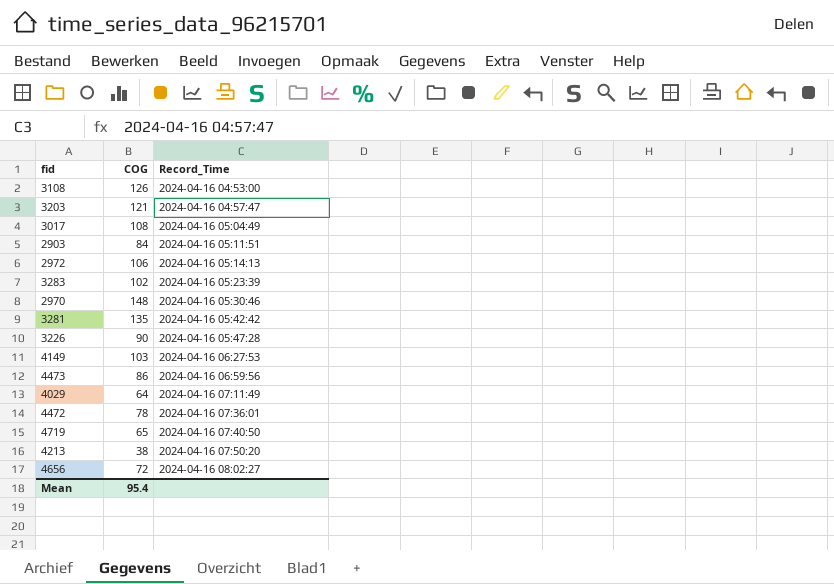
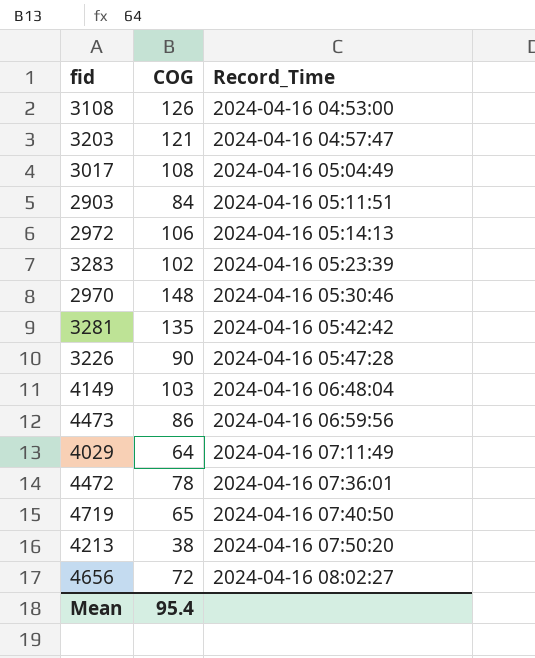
4149 | Record_Time: 2024-04-16 06:27:53 -> 2024-04-16 06:48:04

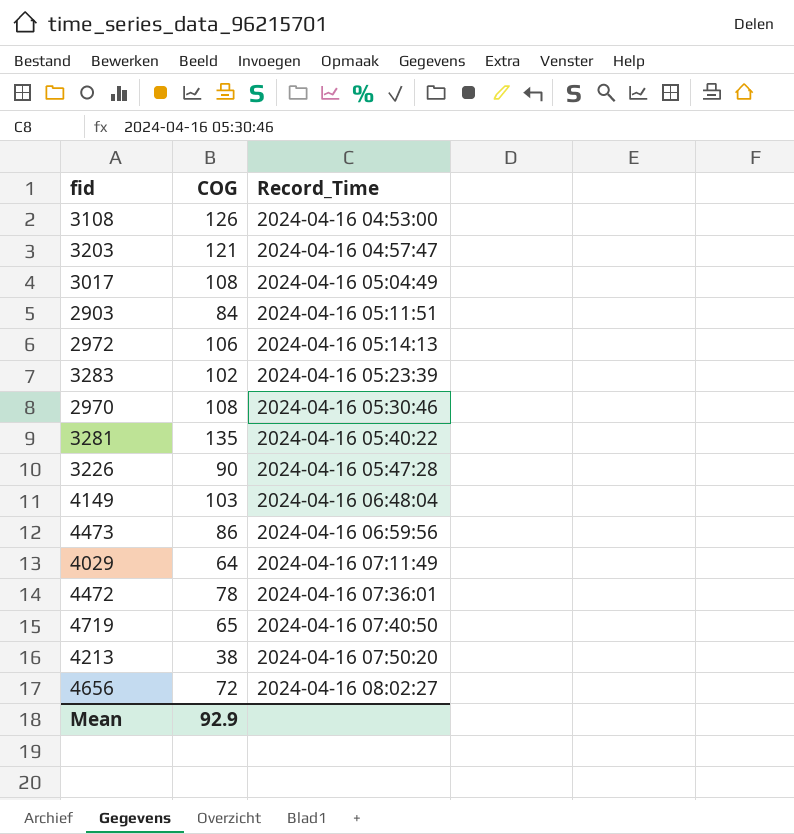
2970 | COG: 148 -> 108
3281 | Record_Time: 2024-04-16 05:42:42 -> 2024-04-16 05:40:22
Mean | COG: 95.4 -> 92.9

